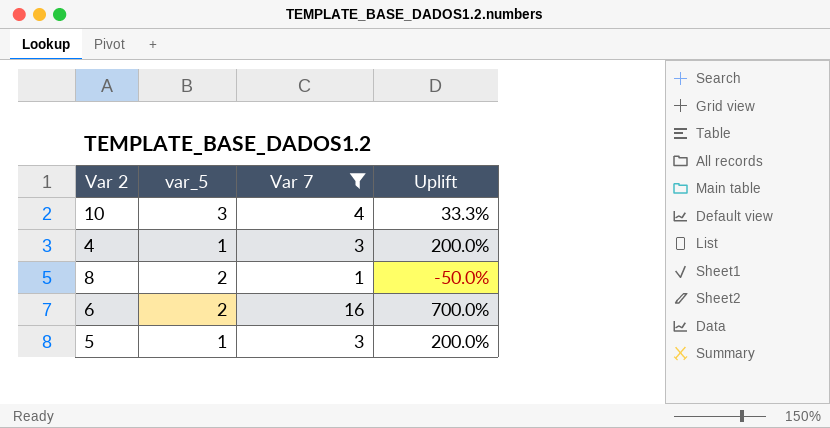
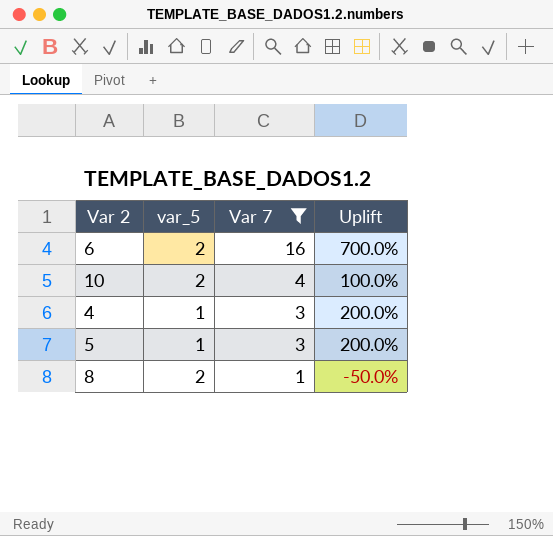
row order: none -> Var 7 descending
10 | var_5: 3 -> 2
10 | Uplift: 33.3% -> 100.0%

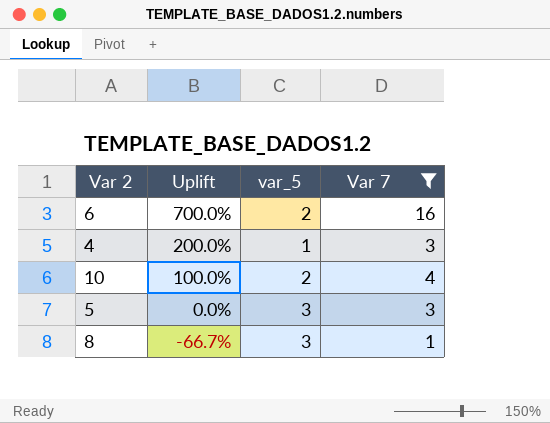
row order: Var 7 descending -> Uplift descending
column Uplift | position: 4 -> 2
5 | Uplift: 200.0% -> 0.0%
5 | var_5: 1 -> 3
8 | Uplift: -50.0% -> -66.7%
8 | var_5: 2 -> 3

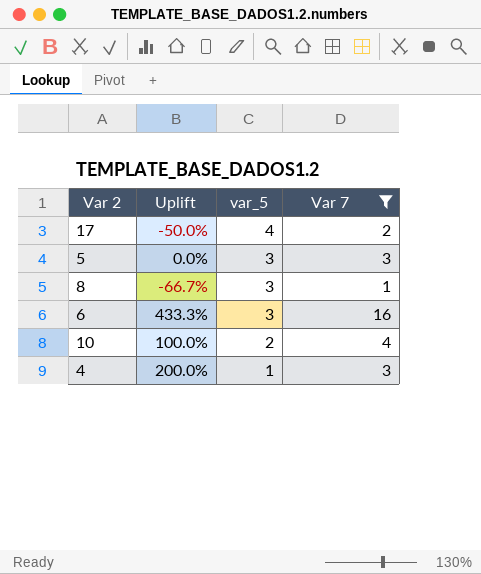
row order: Uplift descending -> var_5 descending
row 17: none -> -50.0% | 4 | 2
6 | Uplift: 700.0% -> 433.3%
6 | var_5: 2 -> 3

